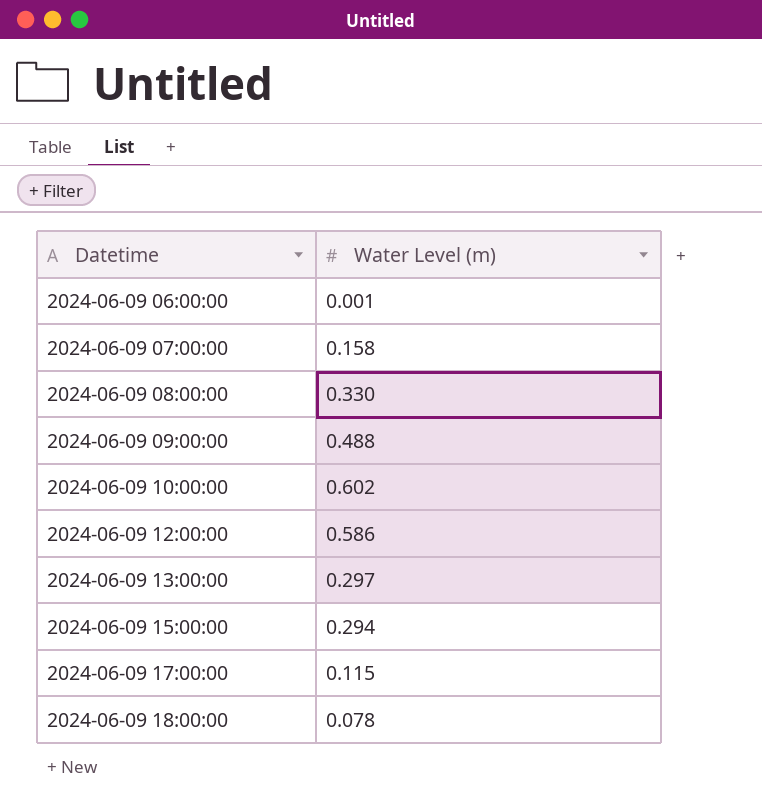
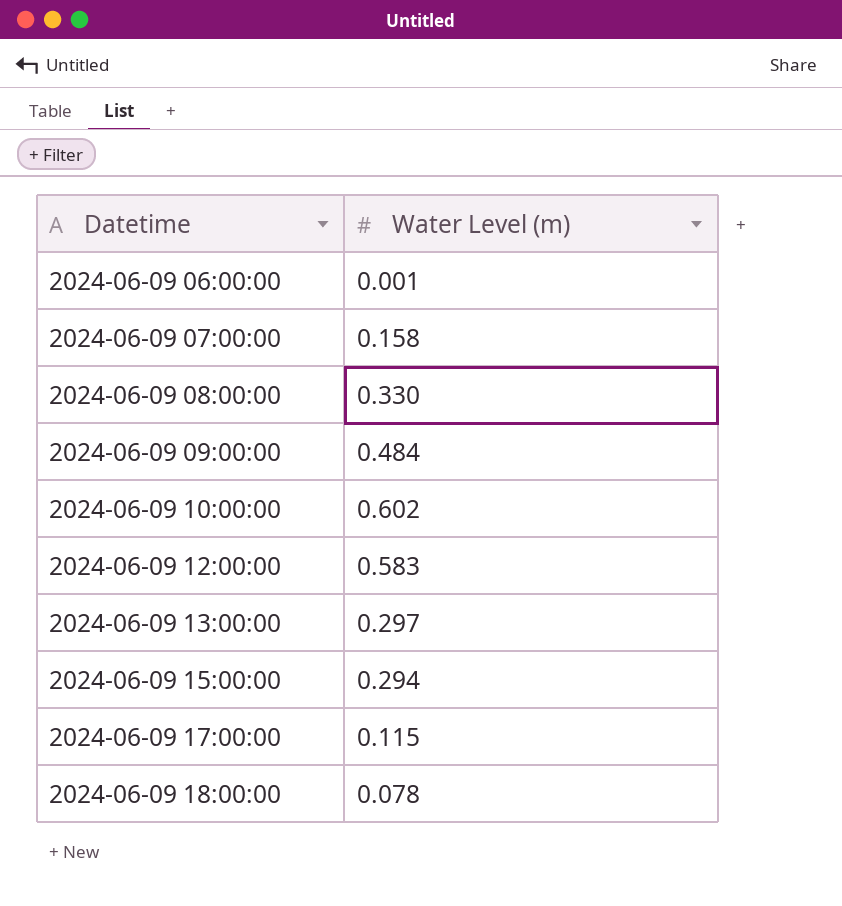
2024-06-09 09:00:00 | Water Level (m): 0.488 -> 0.484
2024-06-09 12:00:00 | Water Level (m): 0.586 -> 0.583

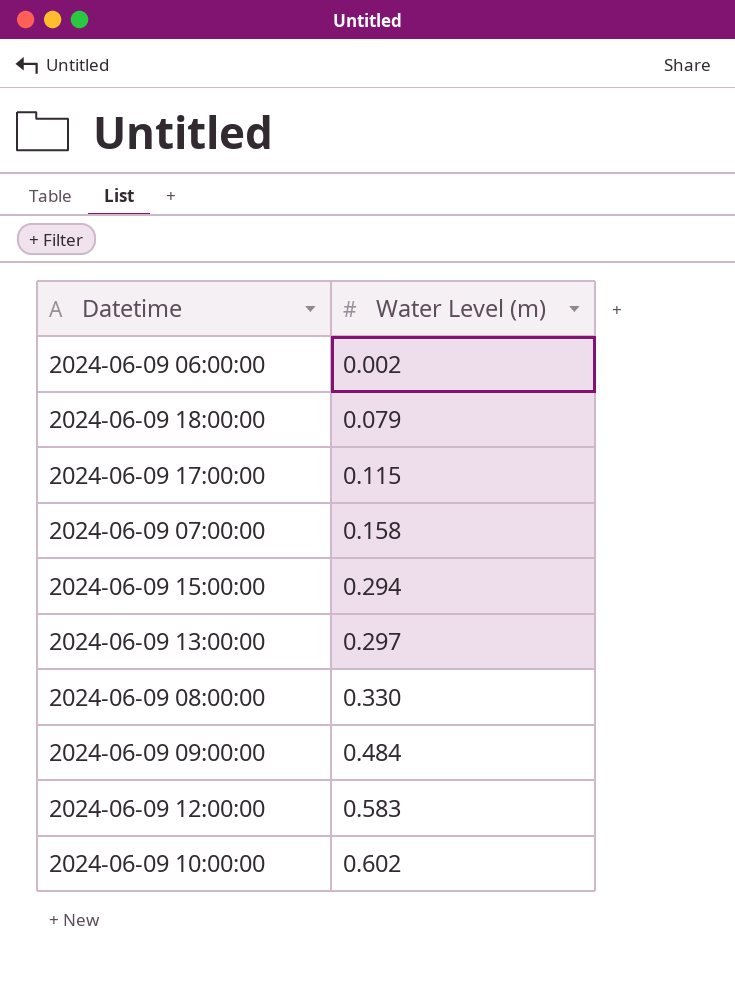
row order: Datetime ascending -> Water Level (m) ascending
2024-06-09 06:00:00 | Water Level (m): 0.001 -> 0.002
2024-06-09 18:00:00 | Water Level (m): 0.078 -> 0.079

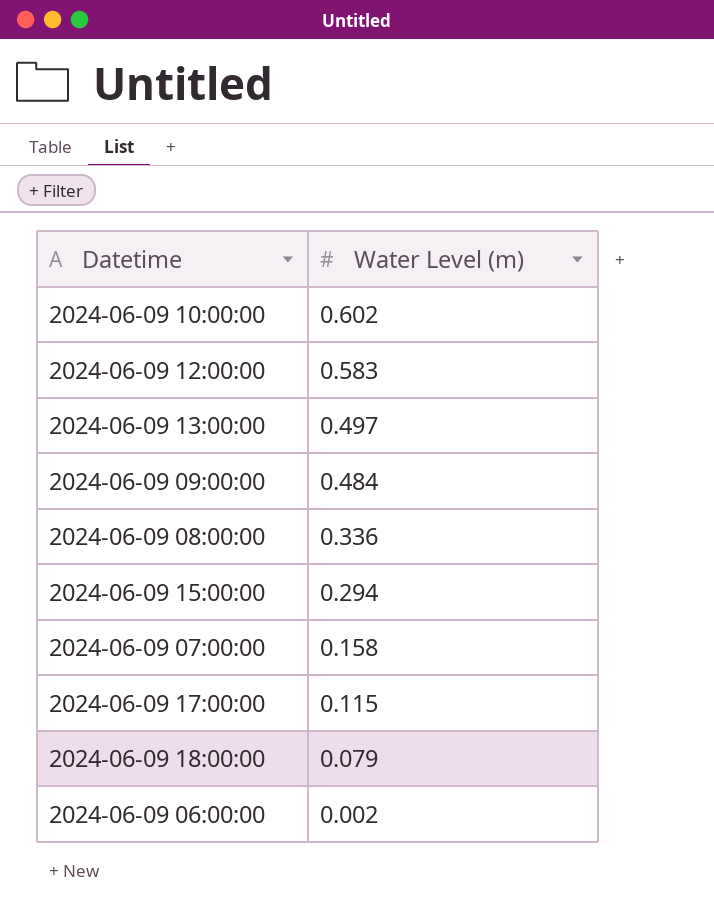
row order: Water Level (m) ascending -> Water Level (m) descending
2024-06-09 13:00:00 | Water Level (m): 0.297 -> 0.497
2024-06-09 08:00:00 | Water Level (m): 0.330 -> 0.336

